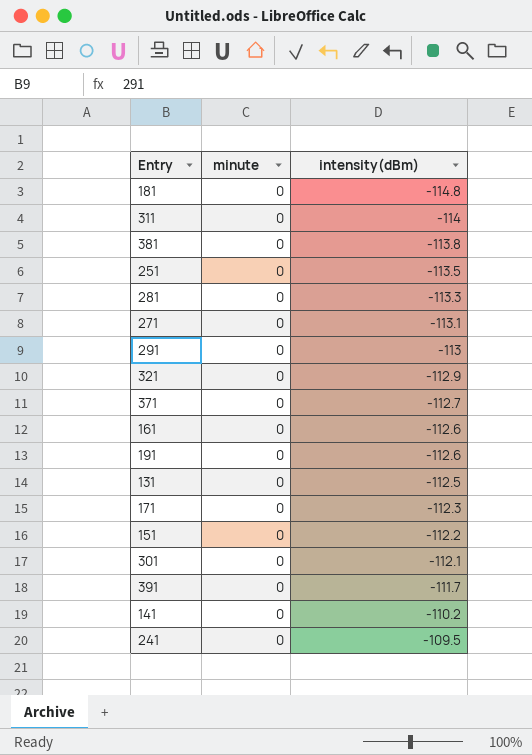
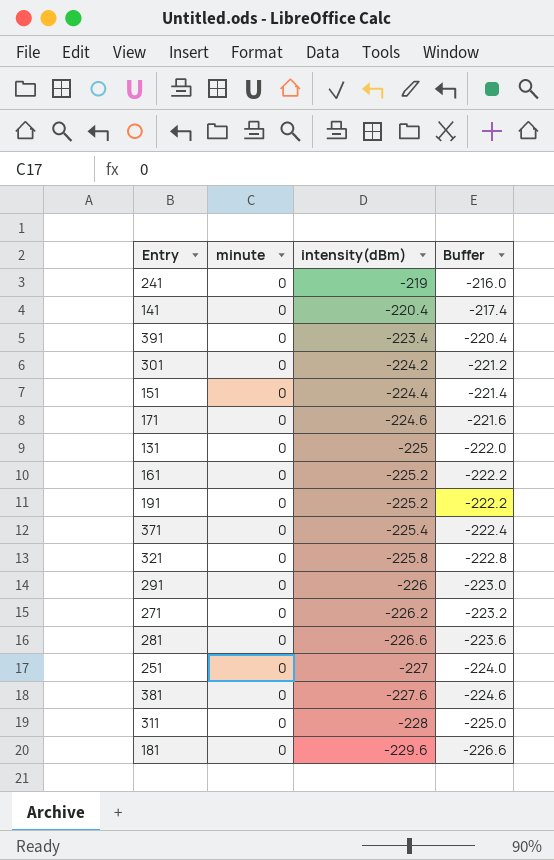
row order: intensity(dBm) ascending -> intensity(dBm) descending
column Buffer | formula: none -> [intensity(dBm)] + 3
241 | intensity(dBm): -109.5 -> -219
141 | intensity(dBm): -110.2 -> -220.4
391 | intensity(dBm): -111.7 -> -223.4
301 | intensity(dBm): -112.1 -> -224.2
151 | intensity(dBm): -112.2 -> -224.4
171 | intensity(dBm): -112.3 -> -224.6
131 | intensity(dBm): -112.5 -> -225
161 | intensity(dBm): -112.6 -> -225.2
191 | intensity(dBm): -112.6 -> -225.2
371 | intensity(dBm): -112.7 -> -225.4
321 | intensity(dBm): -112.9 -> -225.8
291 | intensity(dBm): -113 -> -226
271 | intensity(dBm): -113.1 -> -226.2
281 | intensity(dBm): -113.3 -> -226.6
251 | intensity(dBm): -113.5 -> -227
381 | intensity(dBm): -113.8 -> -227.6
311 | intensity(dBm): -114 -> -228
181 | intensity(dBm): -114.8 -> -229.6

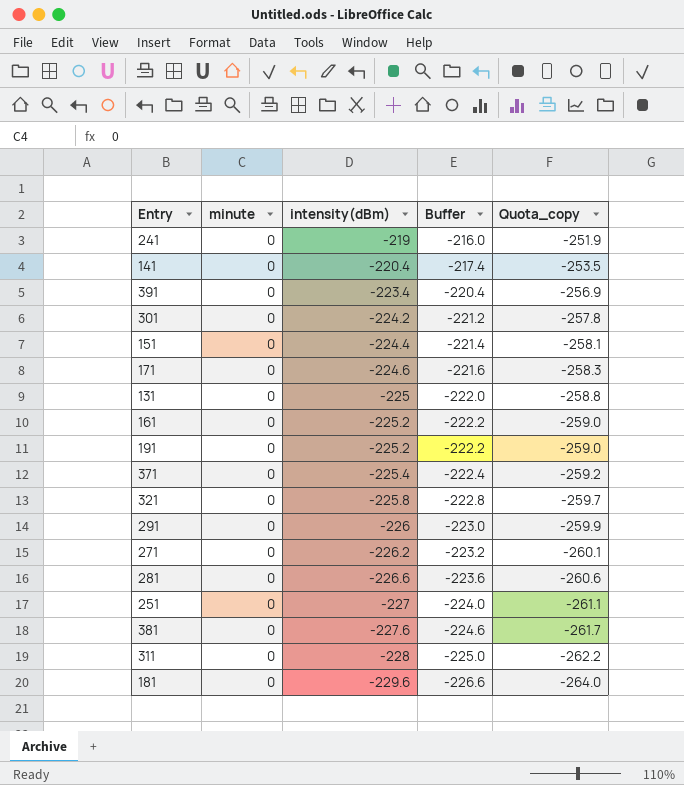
column Quota_copy | formula: none -> [intensity(dBm)] * 1.15

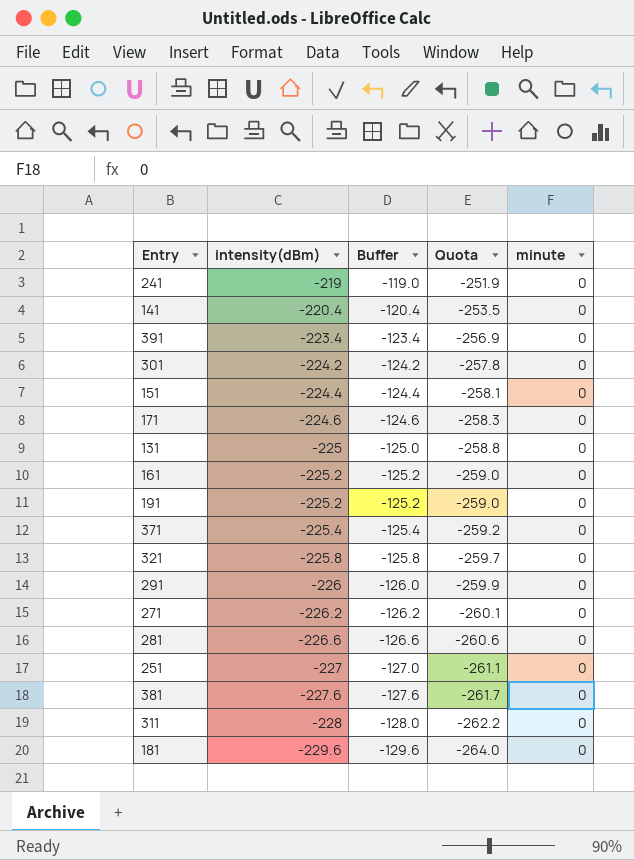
column Buffer | formula: [intensity(dBm)] + 3 -> [intensity(dBm)] + 100
column name: Quota_copy -> Quota
column minute | position: 2 -> 5

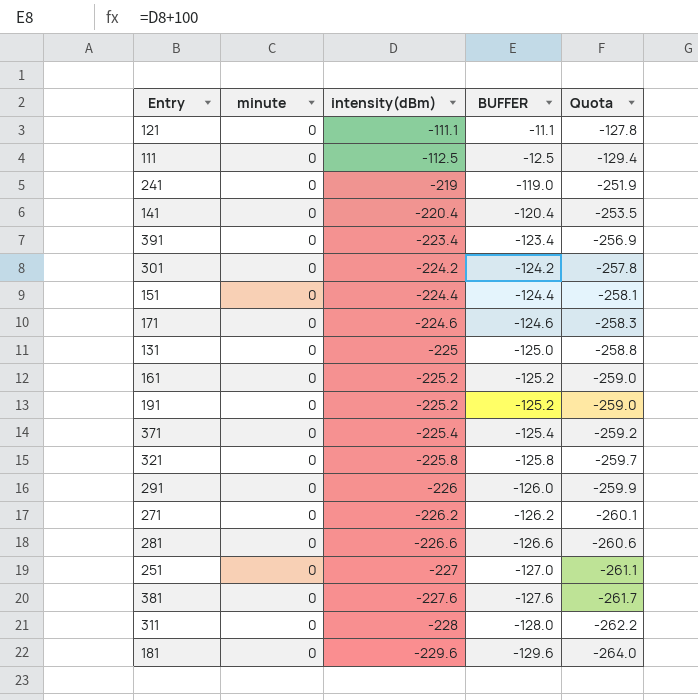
column minute | position: 5 -> 2
column name: Buffer -> BUFFER
row 121: none -> 0 | -111.1 | -11.1 | -127.8
row 111: none -> 0 | -112.5 | -12.5 | -129.4

